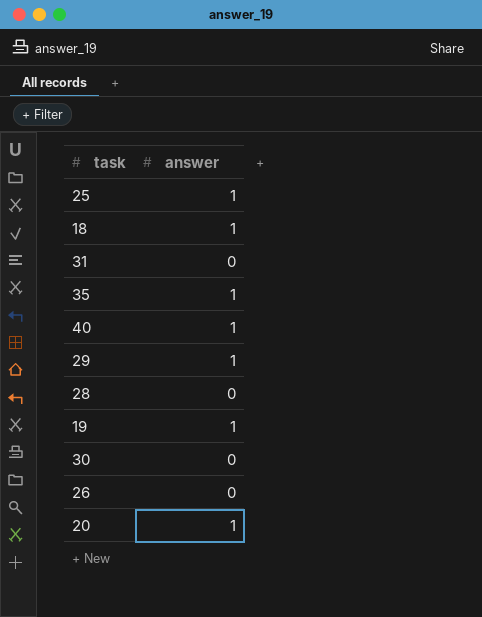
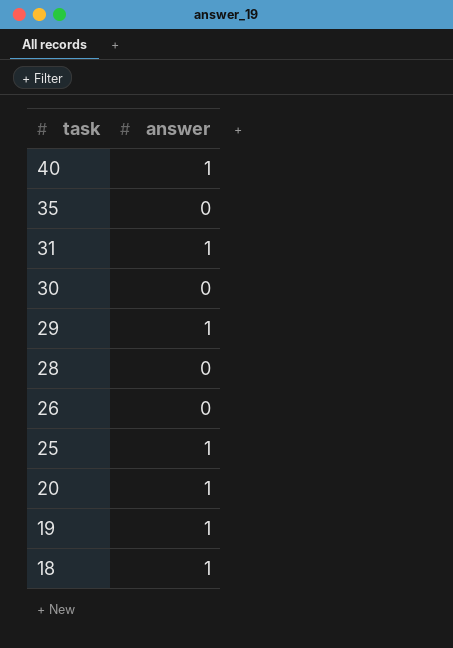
row order: none -> task descending
35 | answer: 1 -> 0
31 | answer: 0 -> 1

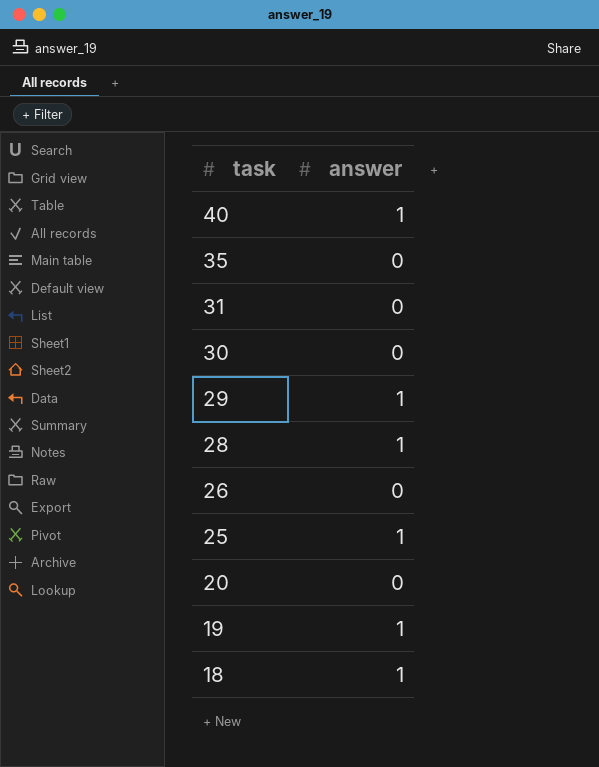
31 | answer: 1 -> 0
28 | answer: 0 -> 1
20 | answer: 1 -> 0

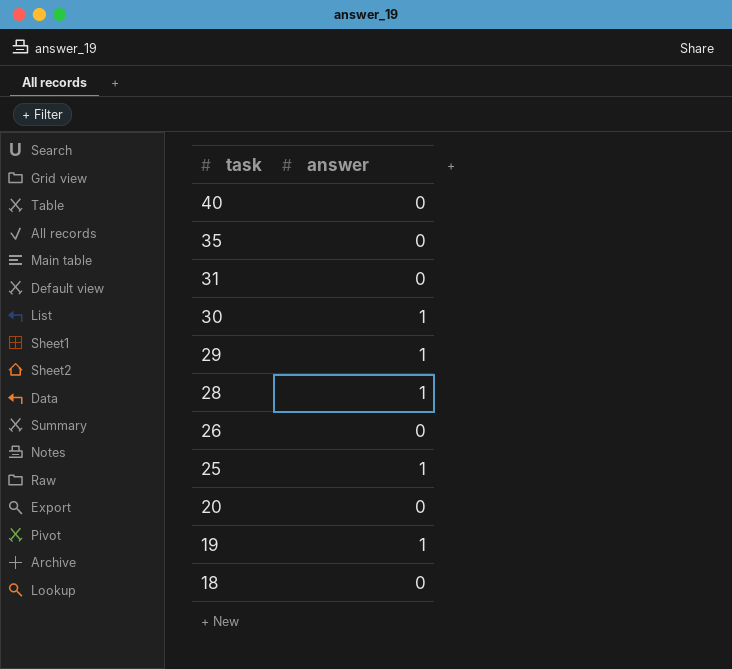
40 | answer: 1 -> 0
30 | answer: 0 -> 1
18 | answer: 1 -> 0

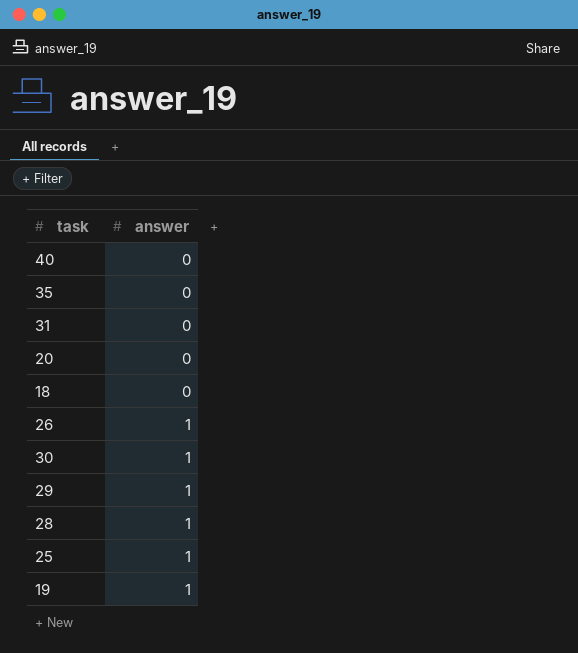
row order: task descending -> answer ascending
26 | answer: 0 -> 1

